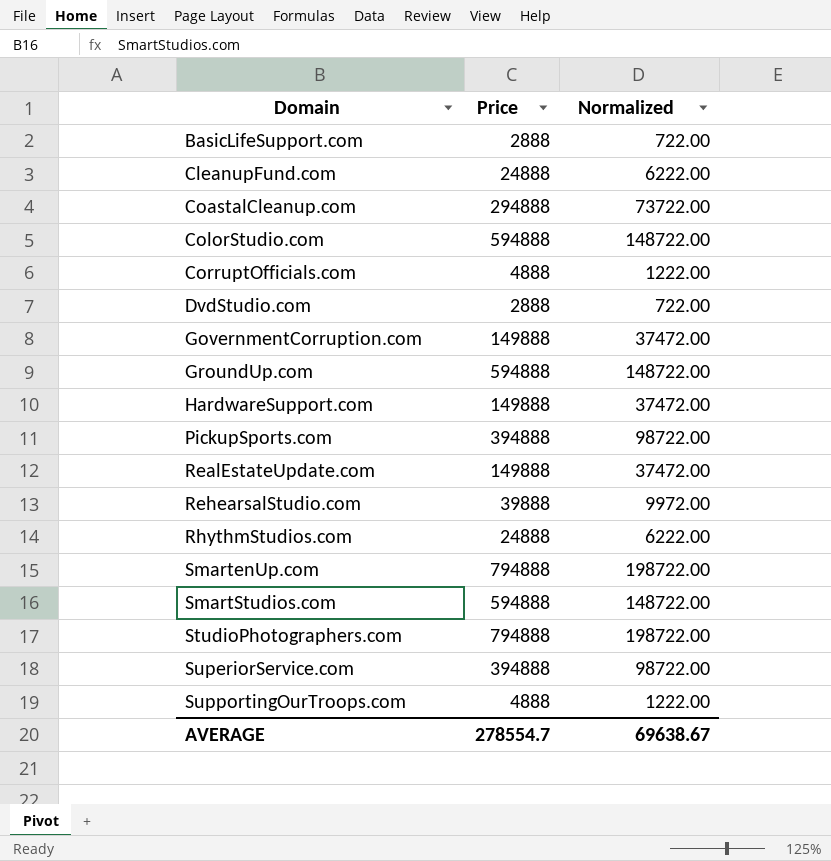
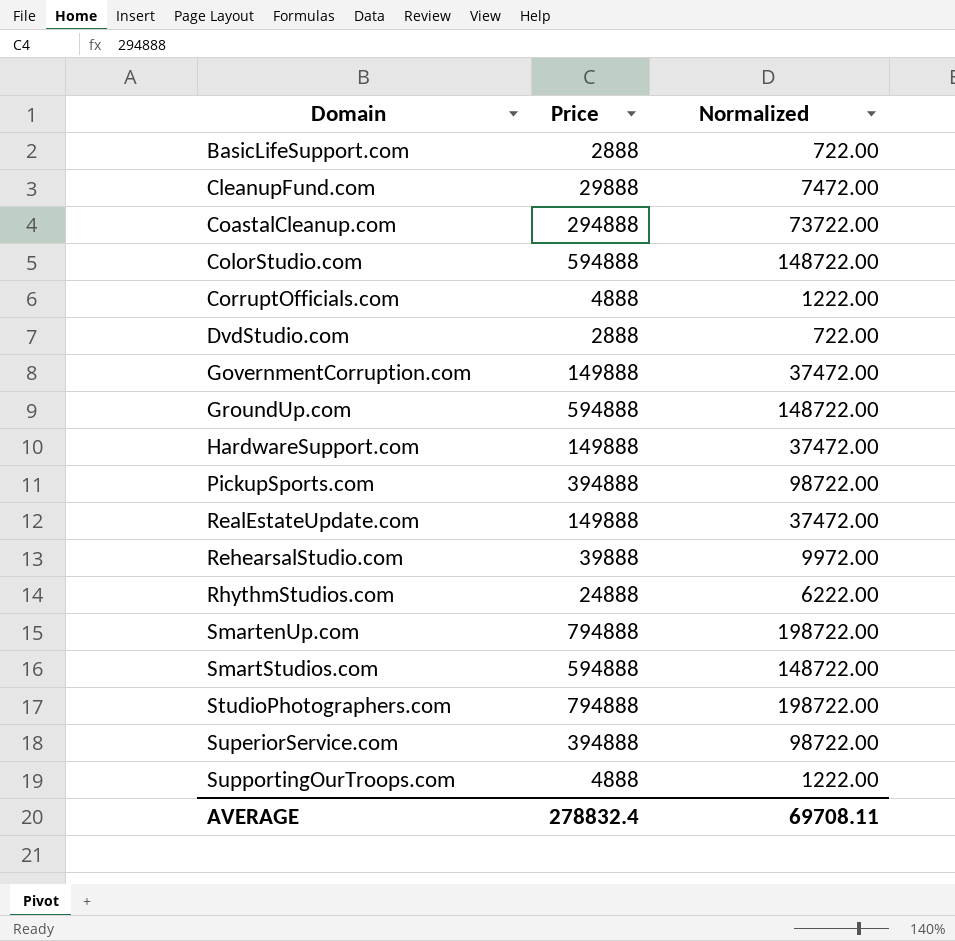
CleanupFund.com | Price: 24888 -> 29888
CleanupFund.com | Normalized: 6222.00 -> 7472.00
AVERAGE | Price: 278554.7 -> 278832.4
AVERAGE | Normalized: 69638.67 -> 69708.11

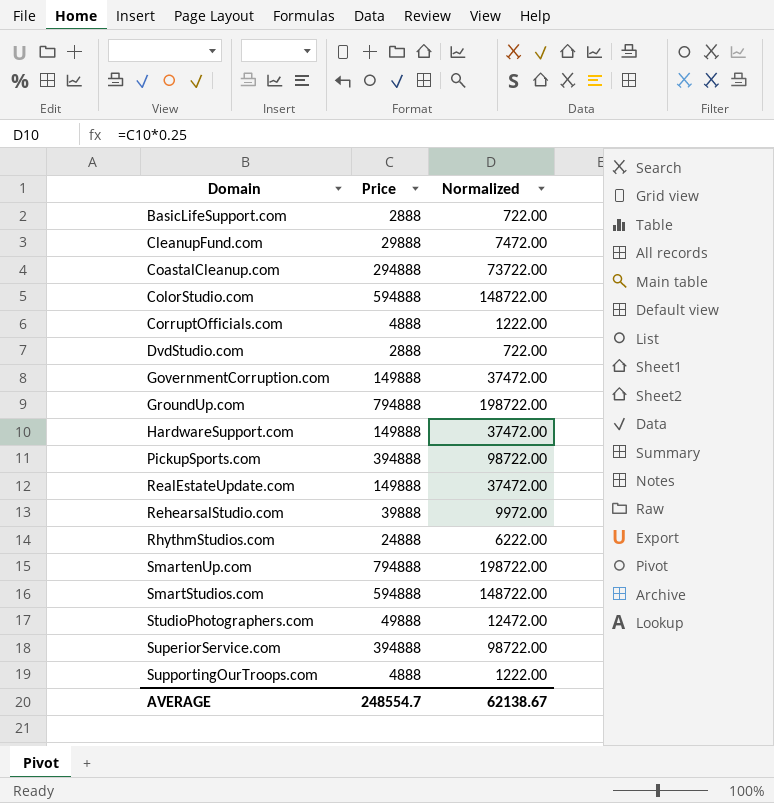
GroundUp.com | Price: 594888 -> 794888
GroundUp.com | Normalized: 148722.00 -> 198722.00
StudioPhotographers.com | Price: 794888 -> 49888
StudioPhotographers.com | Normalized: 198722.00 -> 12472.00
AVERAGE | Price: 278832.4 -> 248554.7
AVERAGE | Normalized: 69708.11 -> 62138.67

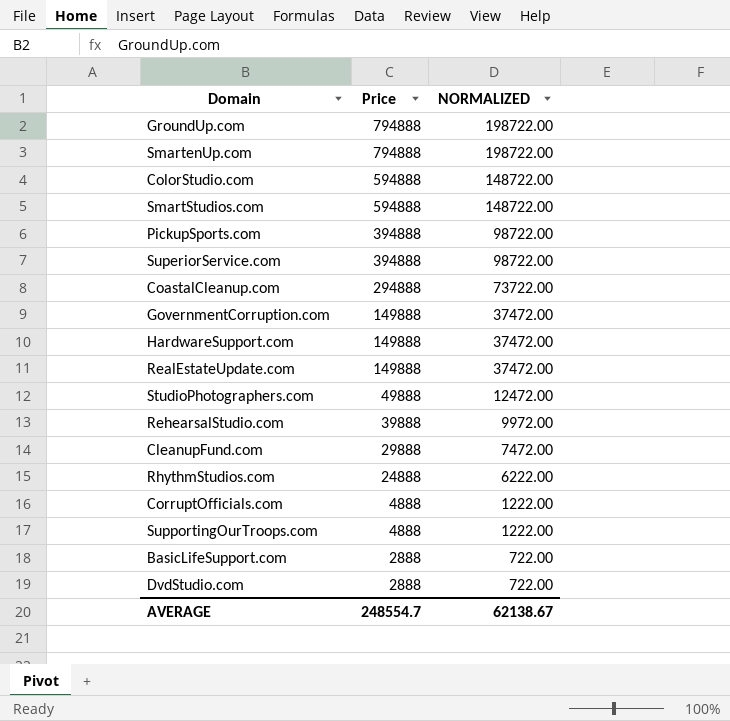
row order: Domain ascending -> Price descending
column name: Normalized -> NORMALIZED

